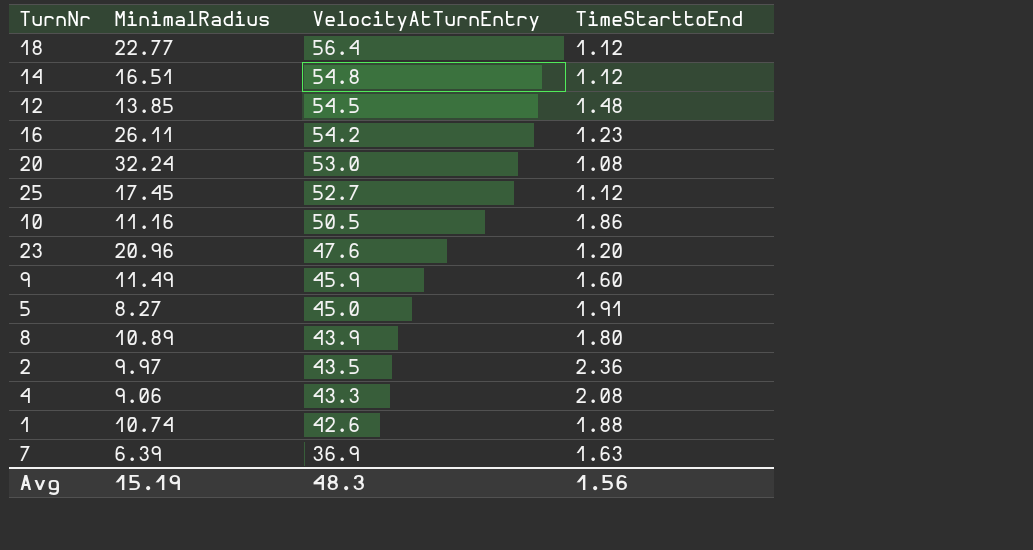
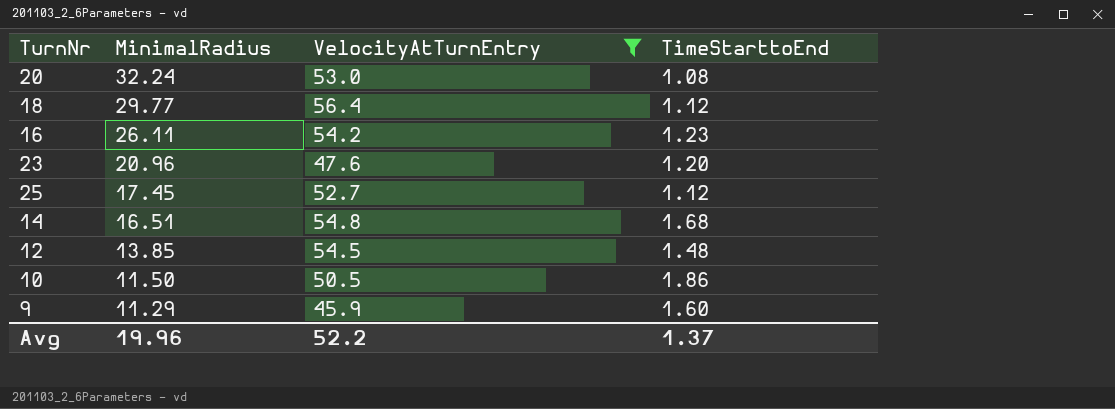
filter: none -> VelocityAtTurnEntry >= 45.9
row order: VelocityAtTurnEntry descending -> MinimalRadius descending
18 | MinimalRadius: 22.77 -> 29.77
14 | TimeStarttoEnd: 1.12 -> 1.68
10 | MinimalRadius: 11.16 -> 11.50
9 | MinimalRadius: 11.49 -> 11.29
Avg | MinimalRadius: 15.19 -> 19.96
Avg | VelocityAtTurnEntry: 48.3 -> 52.2
Avg | TimeStarttoEnd: 1.56 -> 1.37

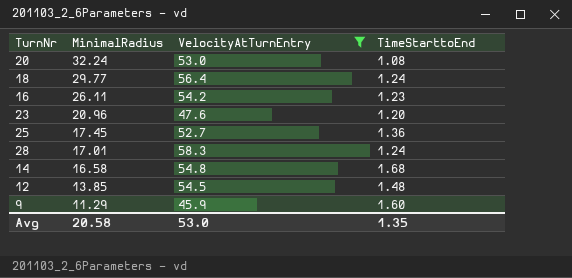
row 10: 11.50 | 50.5 | 1.86 -> none
18 | TimeStarttoEnd: 1.12 -> 1.24
25 | TimeStarttoEnd: 1.12 -> 1.36
row 28: none -> 17.01 | 58.3 | 1.24
14 | MinimalRadius: 16.51 -> 16.58
Avg | MinimalRadius: 19.96 -> 20.58
Avg | VelocityAtTurnEntry: 52.2 -> 53.0
Avg | TimeStarttoEnd: 1.37 -> 1.35

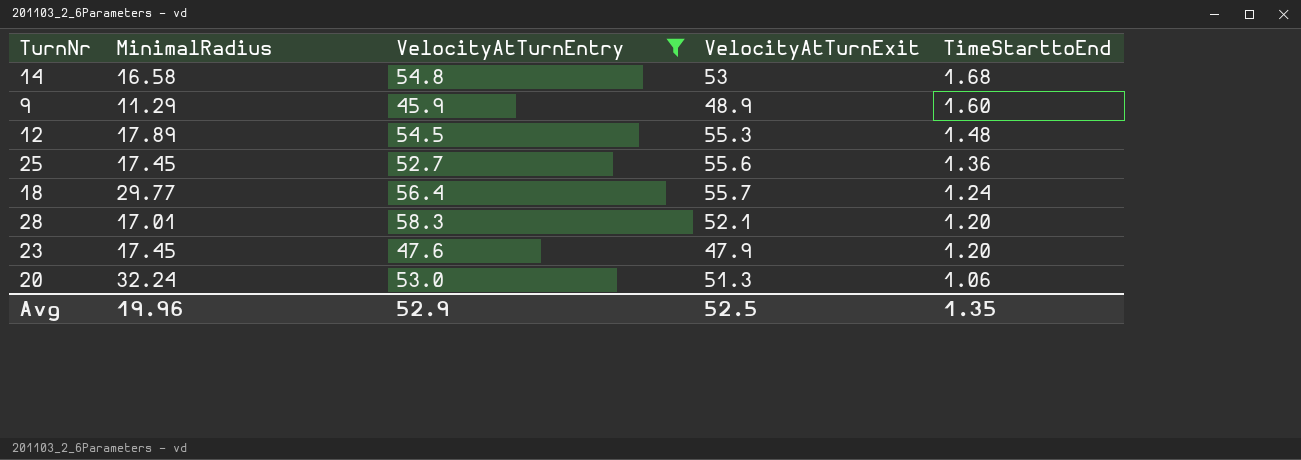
row order: MinimalRadius descending -> TimeStarttoEnd descending
column VelocityAtTurnExit | position: none -> 4
row 16: 26.11 | 54.2 | 1.23 -> none
12 | MinimalRadius: 13.85 -> 17.89
28 | TimeStarttoEnd: 1.24 -> 1.20
23 | MinimalRadius: 20.96 -> 17.45
20 | TimeStarttoEnd: 1.08 -> 1.06
Avg | MinimalRadius: 20.58 -> 19.96
Avg | VelocityAtTurnEntry: 53.0 -> 52.9

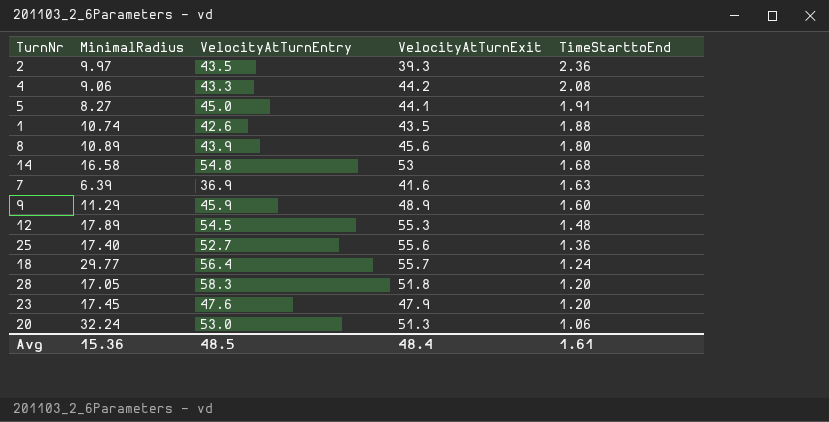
filter: VelocityAtTurnEntry >= 45.9 -> none
25 | MinimalRadius: 17.45 -> 17.40
28 | MinimalRadius: 17.01 -> 17.05
28 | VelocityAtTurnExit: 52.1 -> 51.8
Avg | MinimalRadius: 19.96 -> 15.36
Avg | VelocityAtTurnEntry: 52.9 -> 48.5
Avg | VelocityAtTurnExit: 52.5 -> 48.4
Avg | TimeStarttoEnd: 1.35 -> 1.61

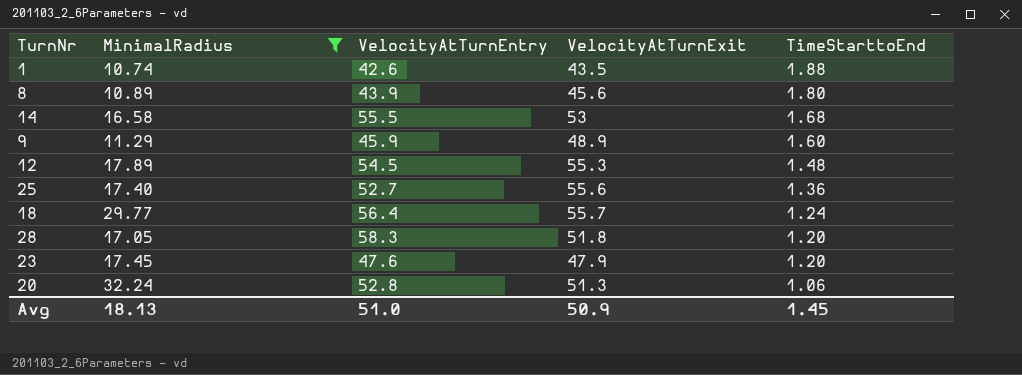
filter: none -> MinimalRadius >= 10.74
14 | VelocityAtTurnEntry: 54.8 -> 55.5
20 | VelocityAtTurnEntry: 53.0 -> 52.8
Avg | MinimalRadius: 15.36 -> 18.13
Avg | VelocityAtTurnEntry: 48.5 -> 51.0
Avg | VelocityAtTurnExit: 48.4 -> 50.9
Avg | TimeStarttoEnd: 1.61 -> 1.45

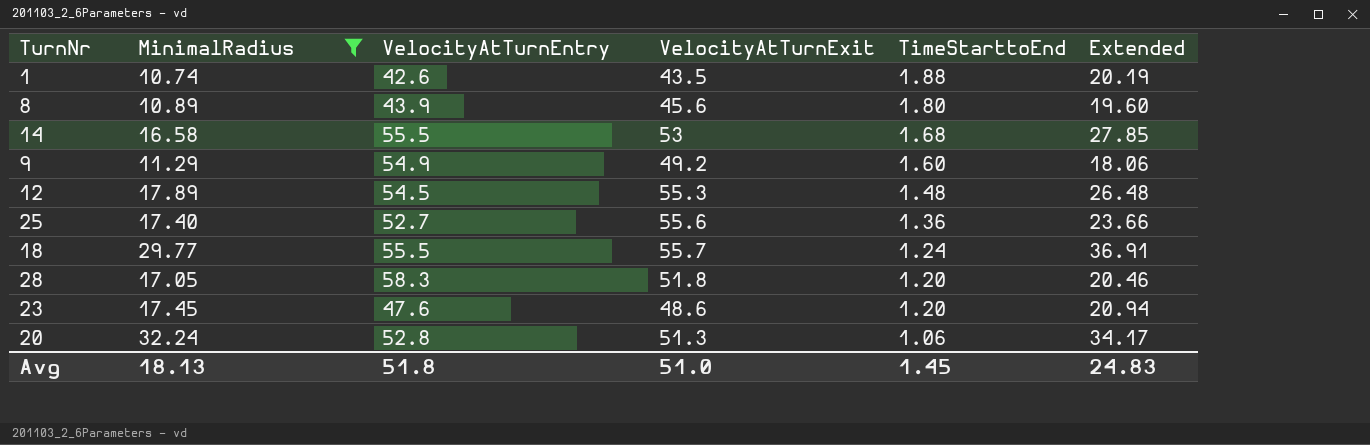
column Extended | formula: none -> [MinimalRadius] * [TimeStarttoEnd]
9 | VelocityAtTurnEntry: 45.9 -> 54.9
9 | VelocityAtTurnExit: 48.9 -> 49.2
18 | VelocityAtTurnEntry: 56.4 -> 55.5
23 | VelocityAtTurnExit: 47.9 -> 48.6
Avg | VelocityAtTurnEntry: 51.0 -> 51.8
Avg | VelocityAtTurnExit: 50.9 -> 51.0

